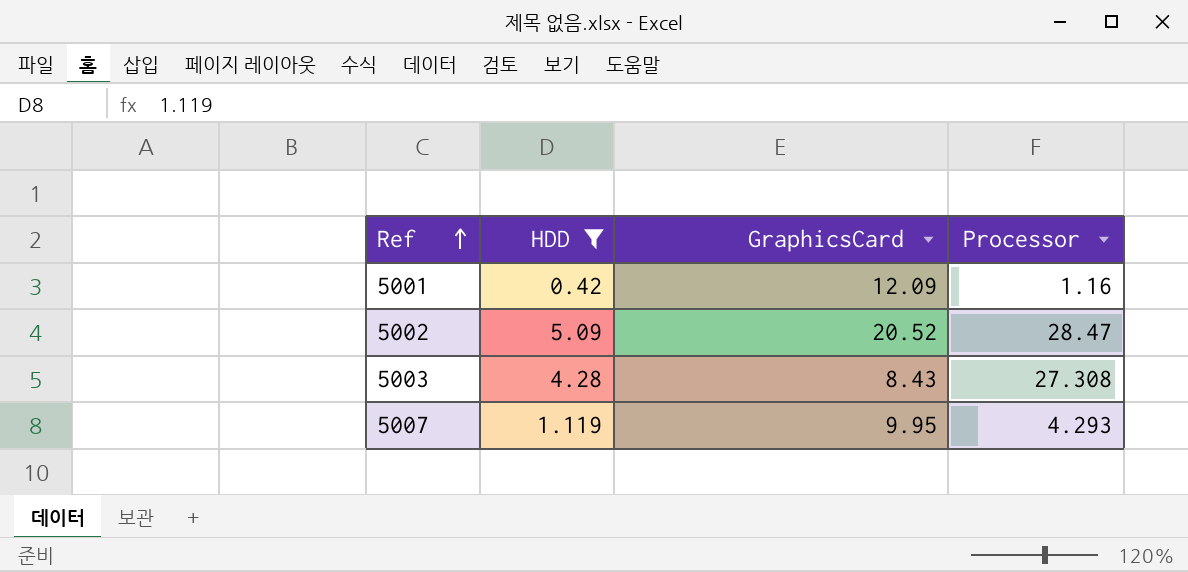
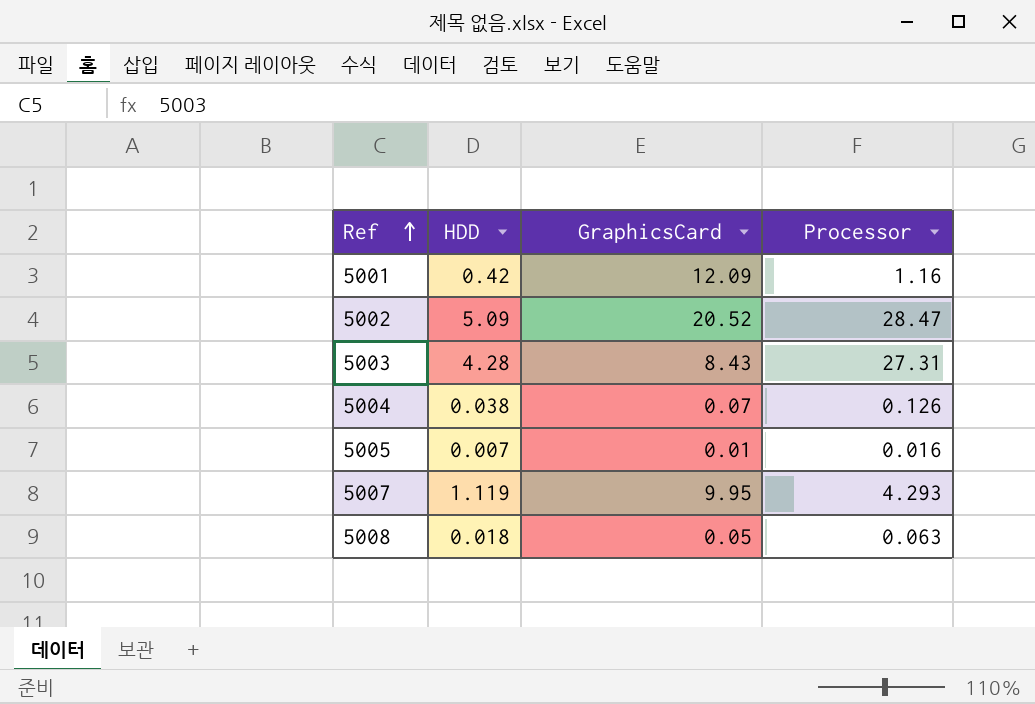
filter: HDD >= 0.42 -> none
5003 | Processor: 27.308 -> 27.31

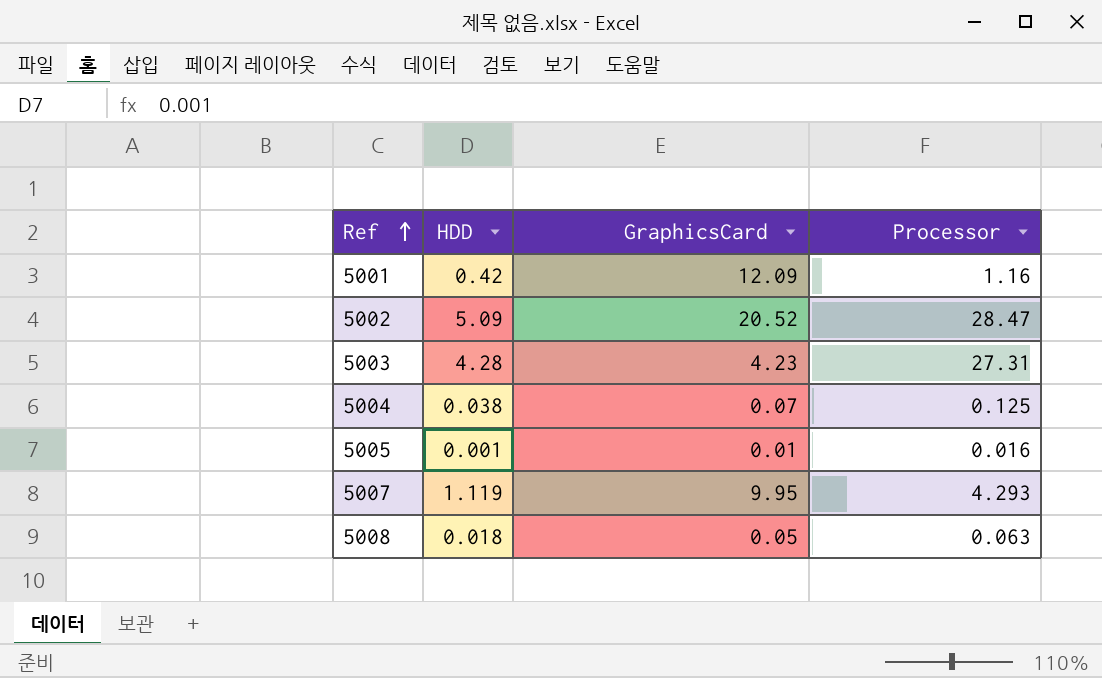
5003 | GraphicsCard: 8.43 -> 4.23
5004 | Processor: 0.126 -> 0.125
5005 | HDD: 0.007 -> 0.001

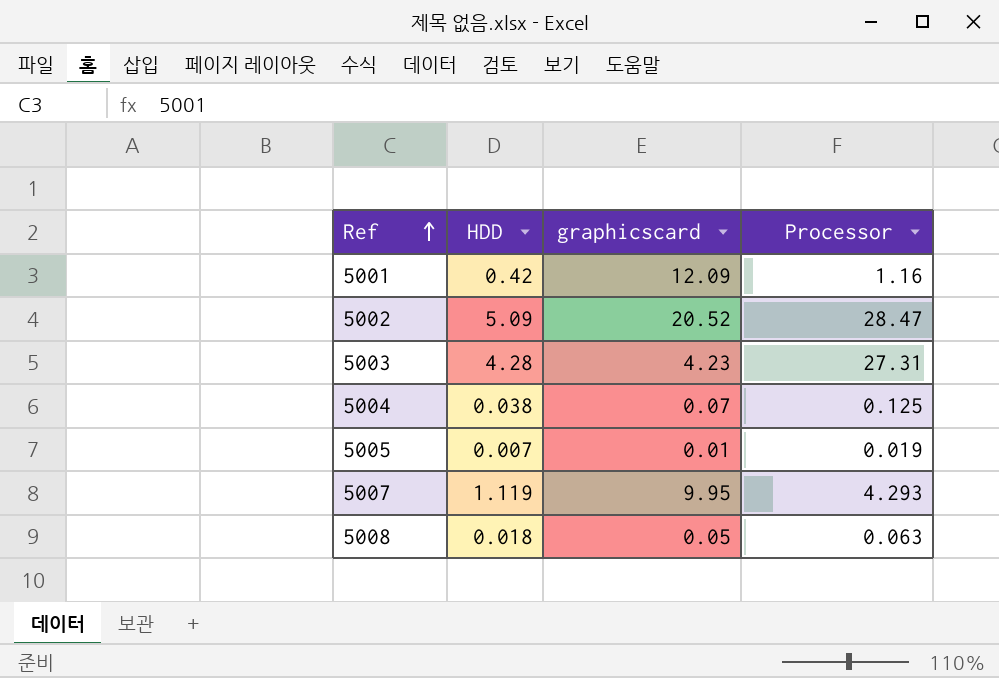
column name: GraphicsCard -> graphicscard
5005 | HDD: 0.001 -> 0.007
5005 | Processor: 0.016 -> 0.019

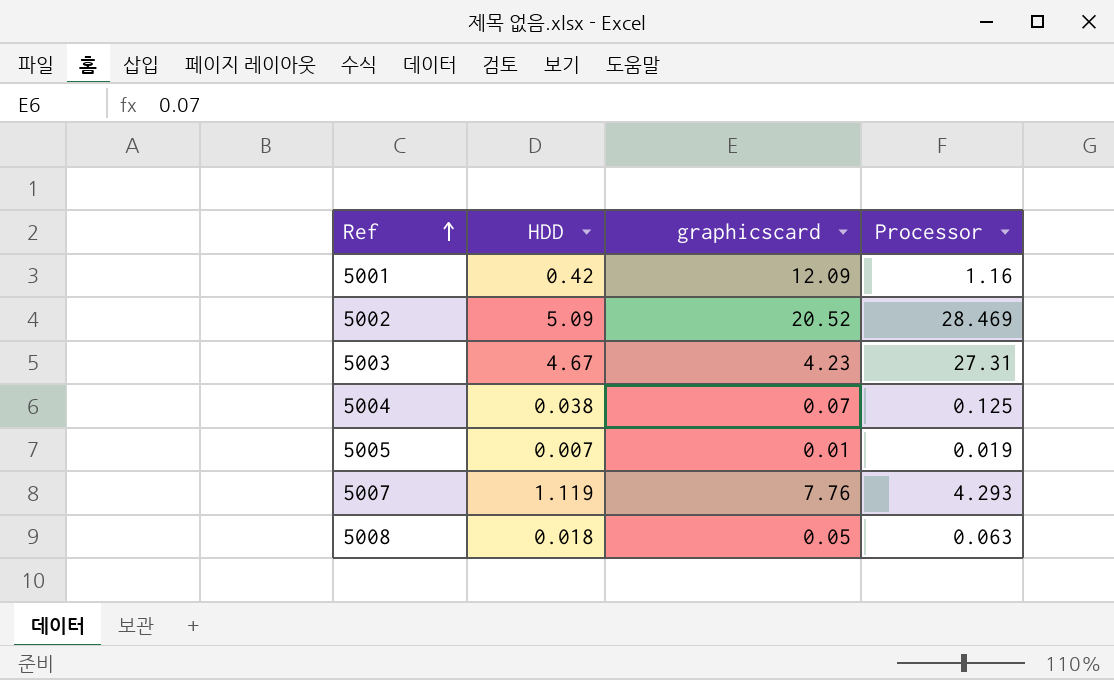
5002 | Processor: 28.47 -> 28.469
5003 | HDD: 4.28 -> 4.67
5007 | graphicscard: 9.95 -> 7.76

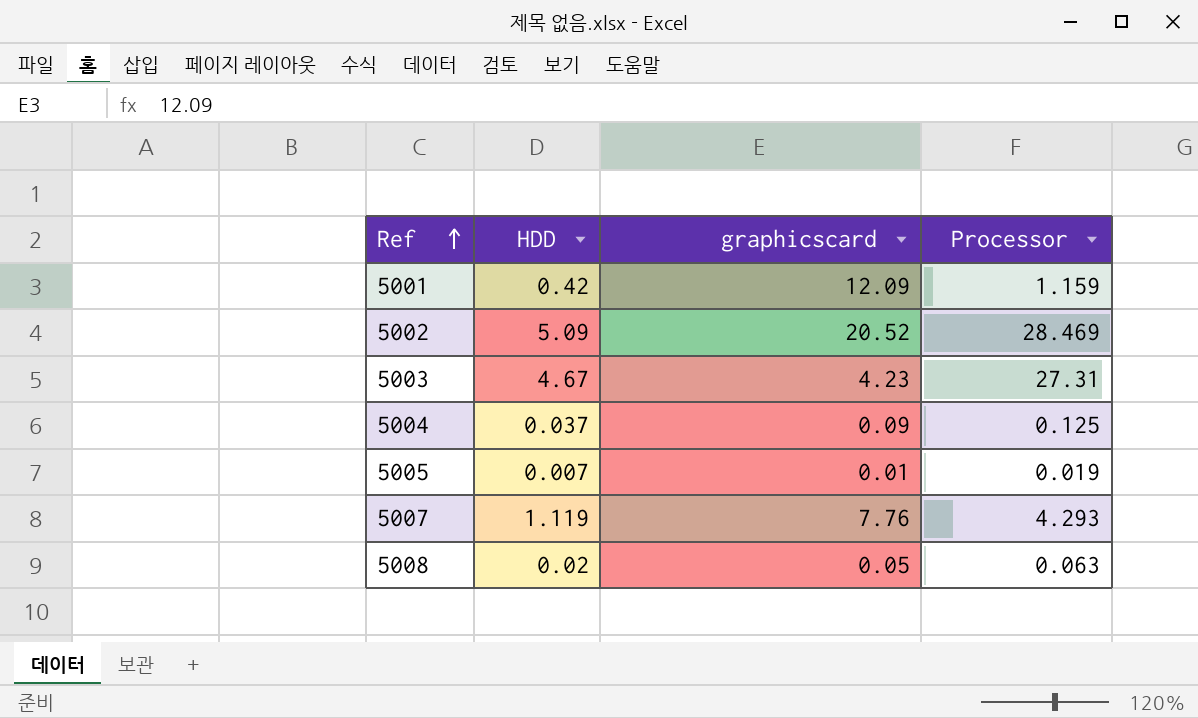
5001 | Processor: 1.16 -> 1.159
5004 | HDD: 0.038 -> 0.037
5004 | graphicscard: 0.07 -> 0.09
5008 | HDD: 0.018 -> 0.02

